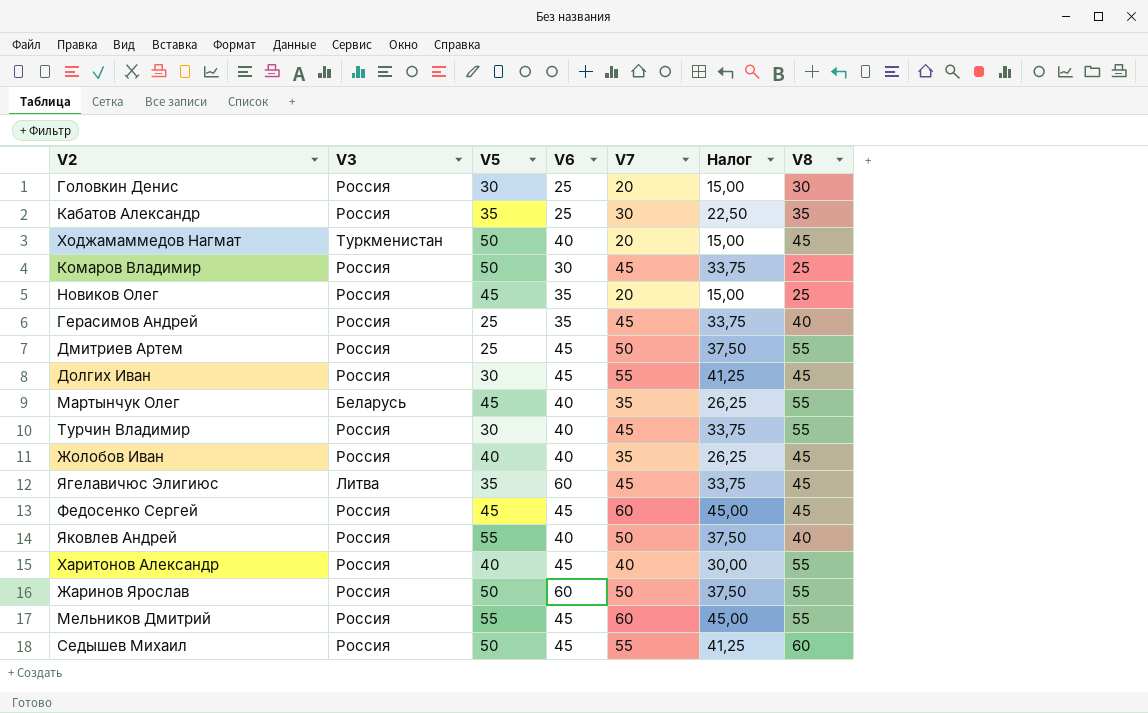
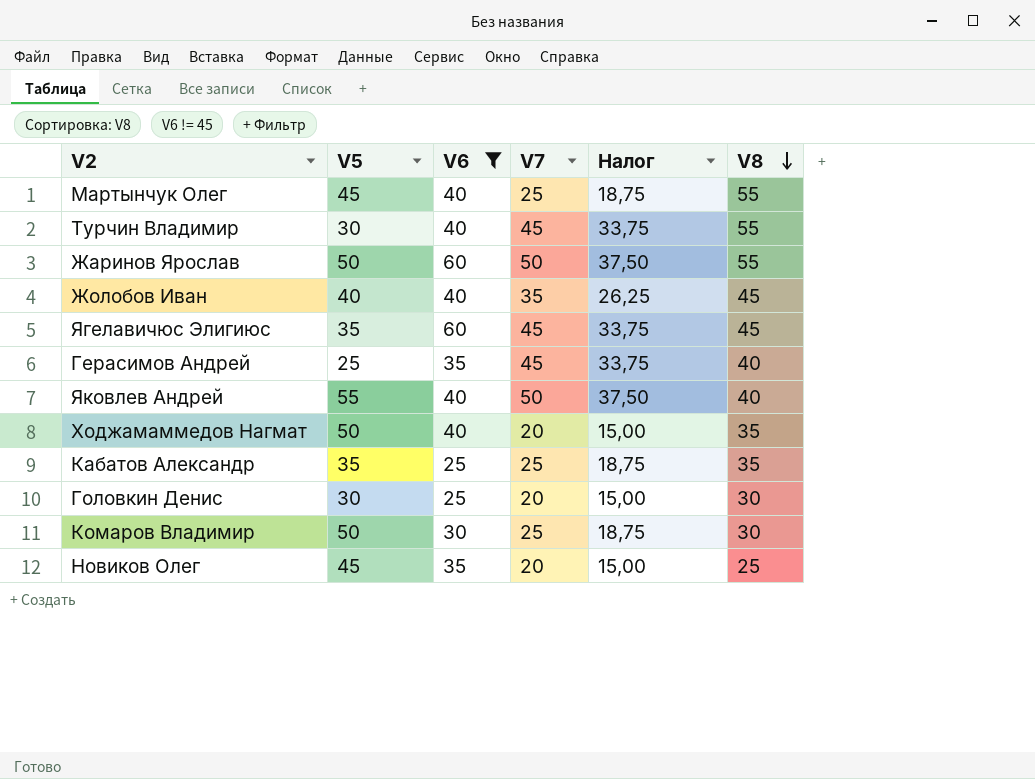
filter: none -> V6 != 45
row order: none -> V8 descending
column V3 | position: 2 -> none
Мартынчук Олег | V7: 35 -> 25
Мартынчук Олег | Налог: 26,25 -> 18,75
Ходжамаммедов Нагмат | V8: 45 -> 35
Кабатов Александр | V7: 30 -> 25
Кабатов Александр | Налог: 22,50 -> 18,75
Комаров Владимир | V7: 45 -> 25
Комаров Владимир | Налог: 33,75 -> 18,75
Комаров Владимир | V8: 25 -> 30

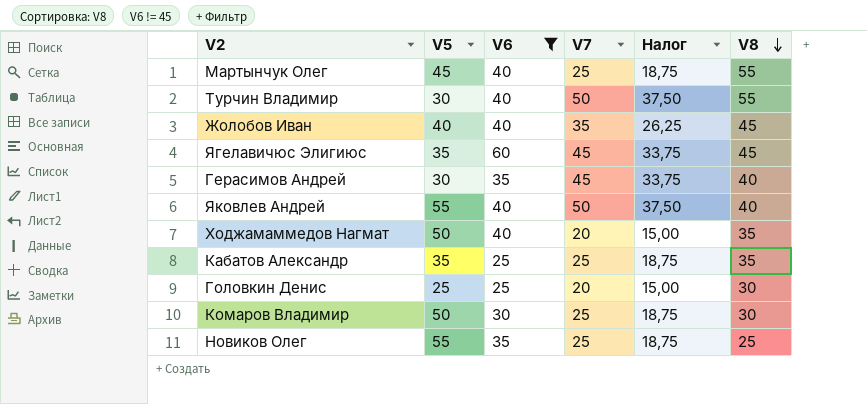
row Жаринов Ярослав: 50 | 60 | 50 | 37,50 | 55 -> none
Турчин Владимир | V7: 45 -> 50
Турчин Владимир | Налог: 33,75 -> 37,50
Герасимов Андрей | V5: 25 -> 30
Головкин Денис | V5: 30 -> 25
Новиков Олег | V5: 45 -> 55
Новиков Олег | V7: 20 -> 25
Новиков Олег | Налог: 15,00 -> 18,75

